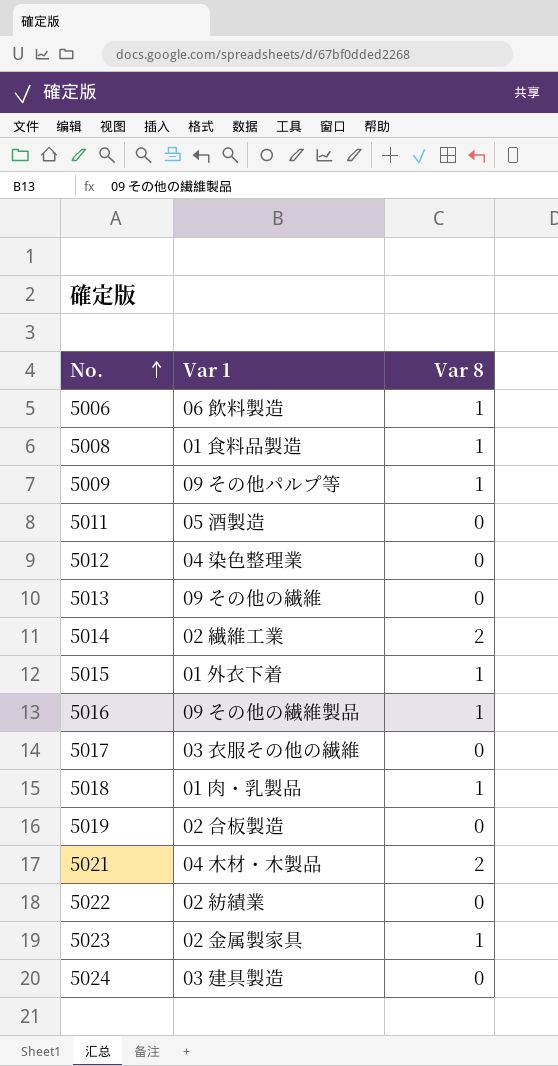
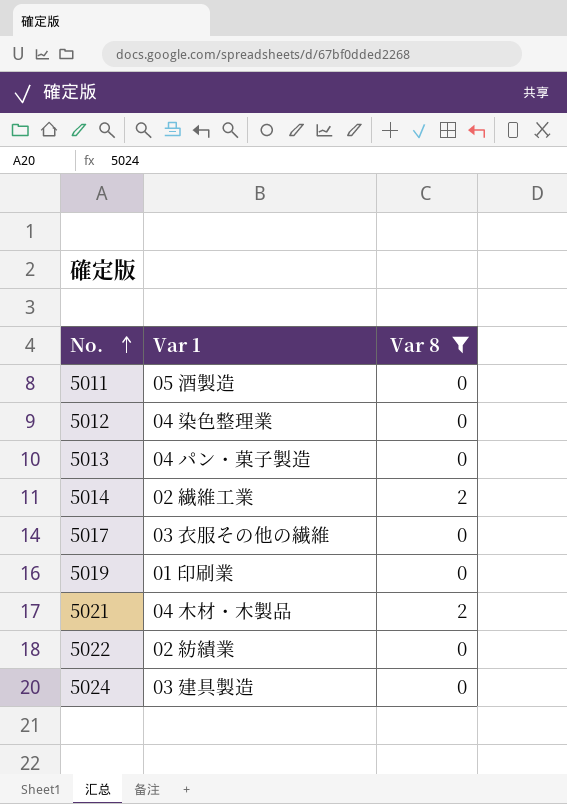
filter: none -> Var 8 != 1
5013 | Var 1: 09 その他の繊維 -> 04 パン・菓子製造
5019 | Var 1: 02 合板製造 -> 01 印刷業

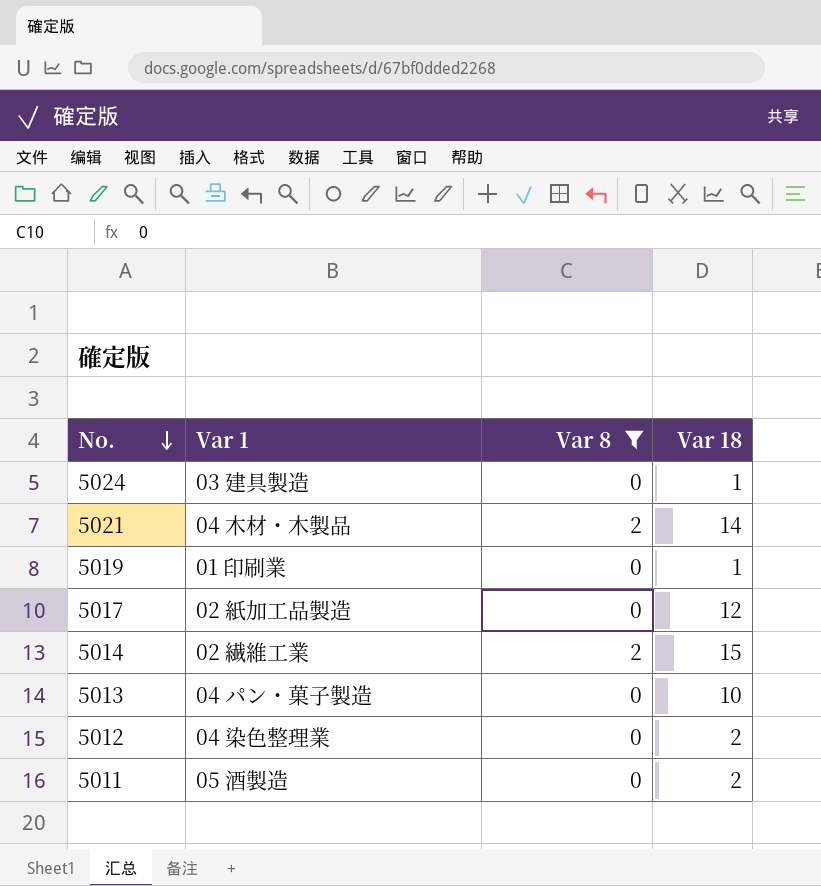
row order: No. ascending -> No. descending
column Var 18 | position: none -> 4
row 5022: 02 紡績業 | 0 -> none
5017 | Var 1: 03 衣服その他の繊維 -> 02 紙加工品製造

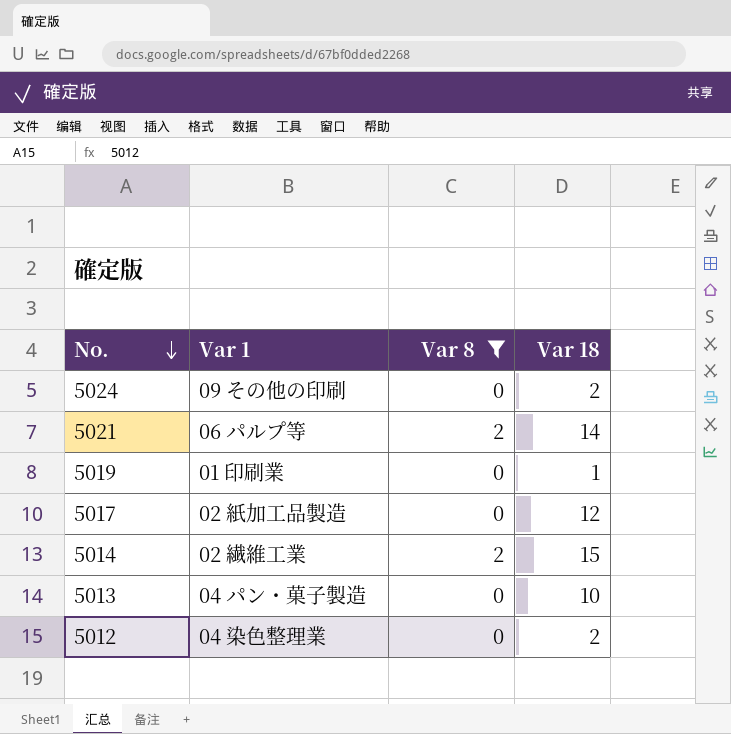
row 5011: 05 酒製造 | 0 | 2 -> none
5024 | Var 1: 03 建具製造 -> 09 その他の印刷
5024 | Var 18: 1 -> 2
5021 | Var 1: 04 木材・木製品 -> 06 パルプ等

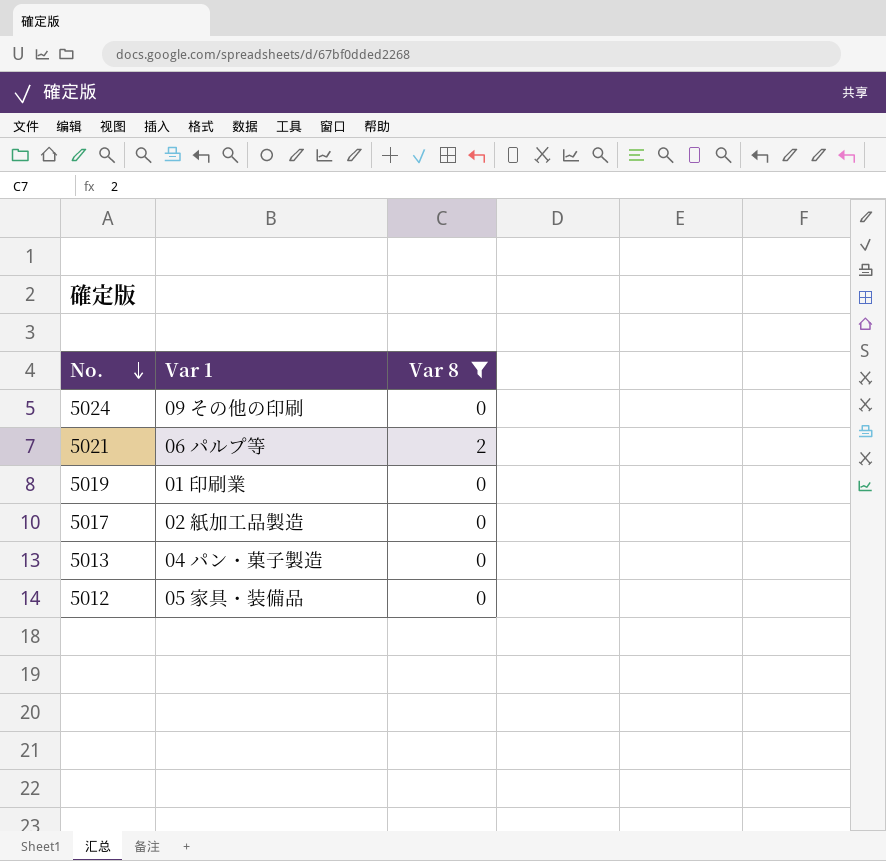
column Var 18 | position: 4 -> none
row 5014: 02 繊維工業 | 2 | 15 -> none
5012 | Var 1: 04 染色整理業 -> 05 家具・装備品

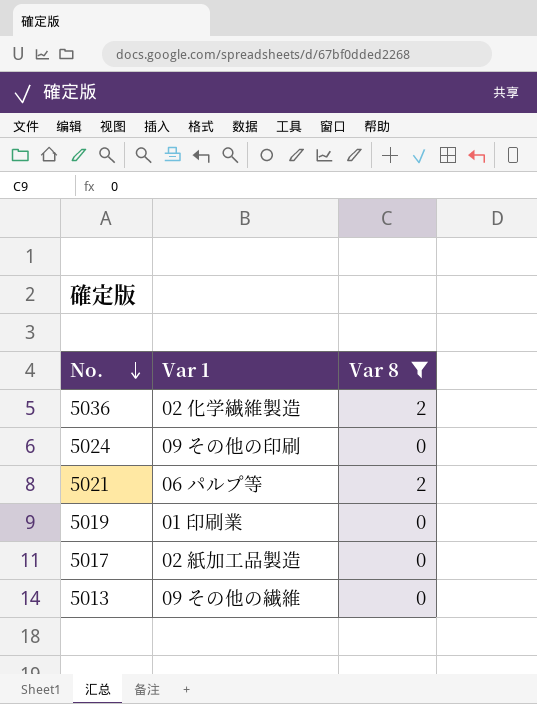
row 5012: 05 家具・装備品 | 0 -> none
row 5036: none -> 02 化学繊維製造 | 2
5013 | Var 1: 04 パン・菓子製造 -> 09 その他の繊維

